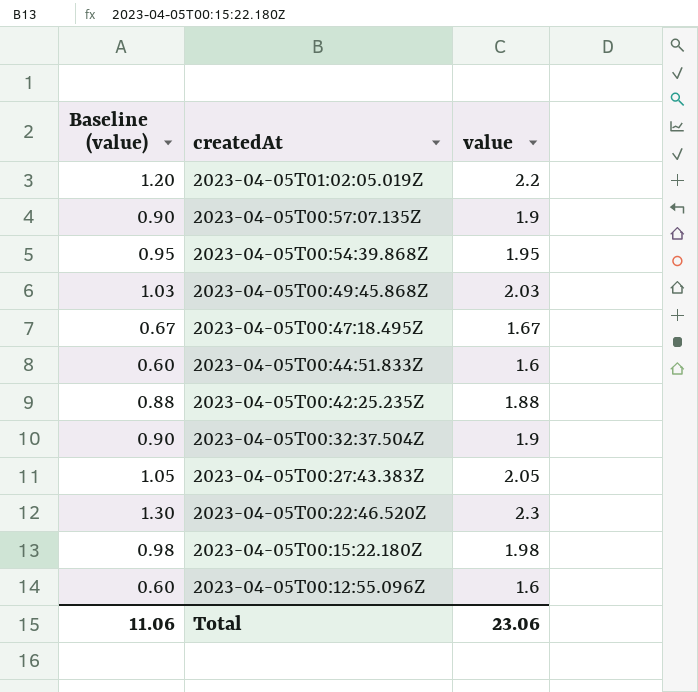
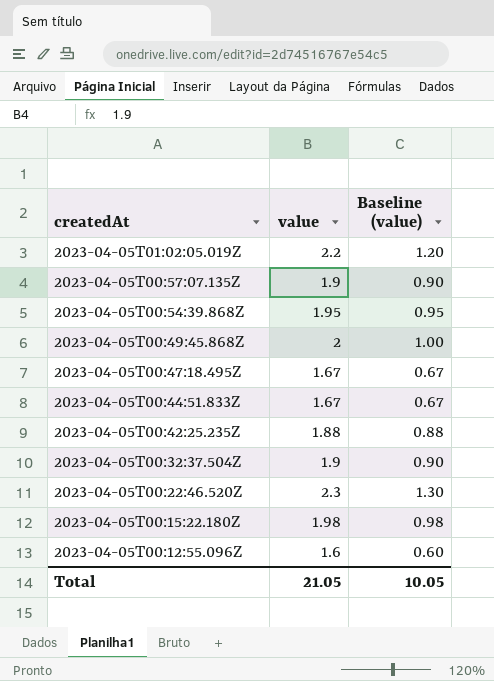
column Baseline (value) | position: 1 -> 3
row 2023-04-05T00:27:43.383Z: 1.05 | 2.05 -> none
2023-04-05T00:49:45.868Z | value: 2.03 -> 2
2023-04-05T00:49:45.868Z | Baseline (value): 1.03 -> 1.00
2023-04-05T00:44:51.833Z | value: 1.6 -> 1.67
2023-04-05T00:44:51.833Z | Baseline (value): 0.60 -> 0.67
Total | value: 23.06 -> 21.05
Total | Baseline (value): 11.06 -> 10.05

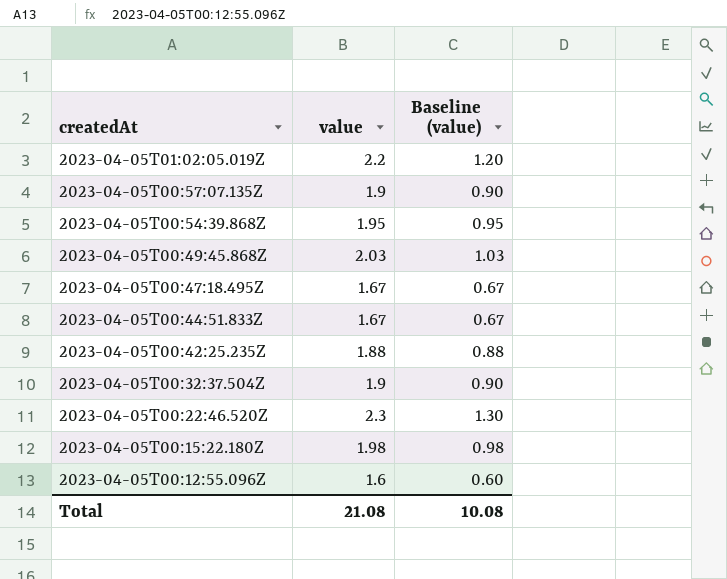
2023-04-05T00:49:45.868Z | value: 2 -> 2.03
2023-04-05T00:49:45.868Z | Baseline (value): 1.00 -> 1.03
Total | value: 21.05 -> 21.08
Total | Baseline (value): 10.05 -> 10.08

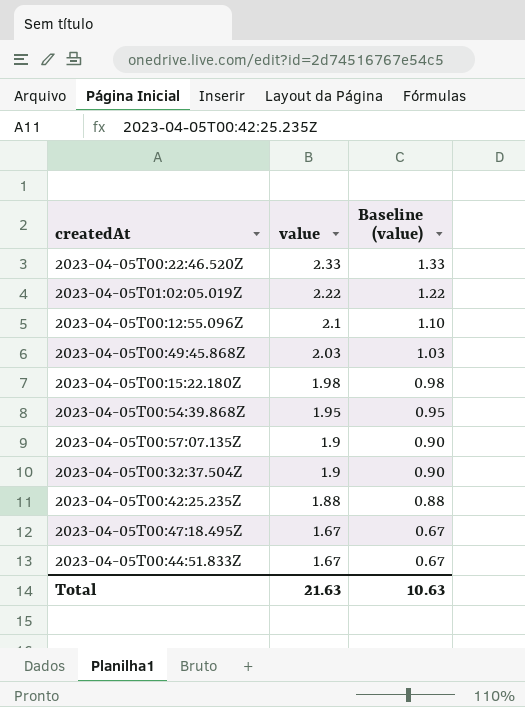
row order: createdAt descending -> value descending
2023-04-05T00:22:46.520Z | value: 2.3 -> 2.33
2023-04-05T00:22:46.520Z | Baseline (value): 1.30 -> 1.33
2023-04-05T01:02:05.019Z | value: 2.2 -> 2.22
2023-04-05T01:02:05.019Z | Baseline (value): 1.20 -> 1.22
2023-04-05T00:12:55.096Z | value: 1.6 -> 2.1
2023-04-05T00:12:55.096Z | Baseline (value): 0.60 -> 1.10
Total | value: 21.08 -> 21.63
Total | Baseline (value): 10.08 -> 10.63

